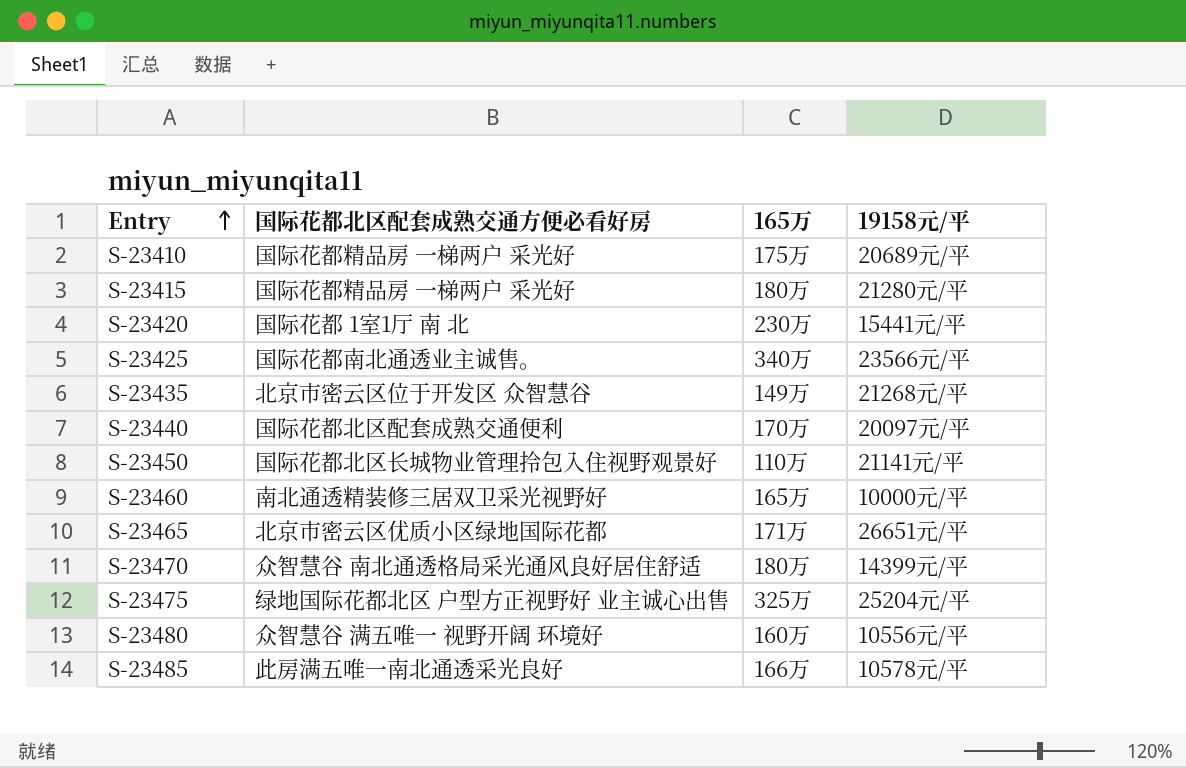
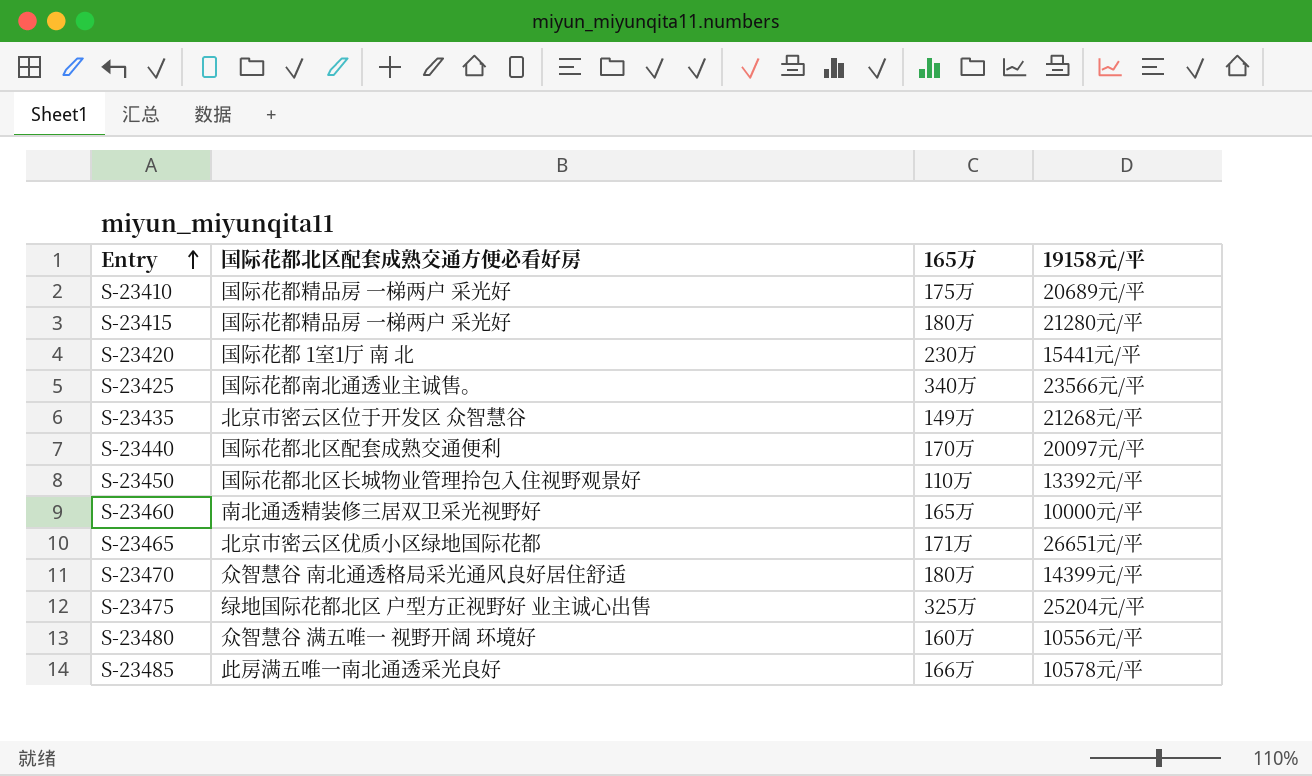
S-23450 | 19158元/平: 21141元/平 -> 13392元/平

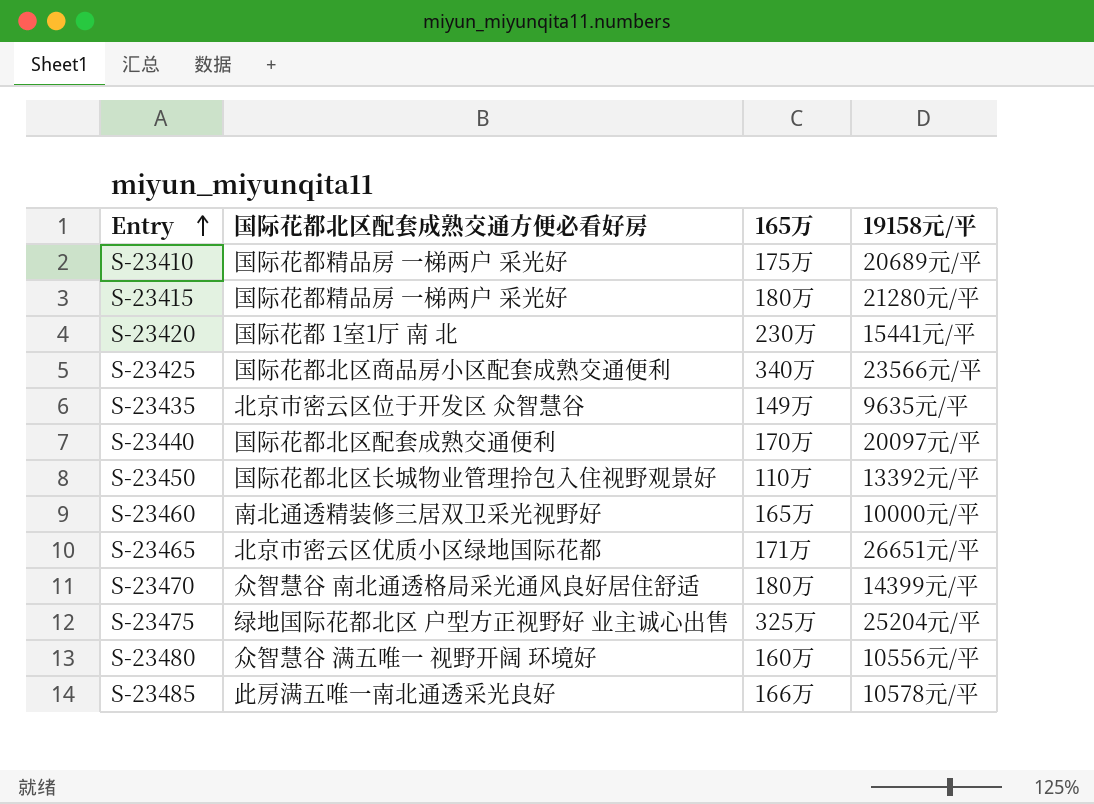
S-23425 | 国际花都北区配套成熟交通方便必看好房: 国际花都南北通透业主诚售。 -> 国际花都北区商品房小区配套成熟交通便利
S-23435 | 19158元/平: 21268元/平 -> 9635元/平

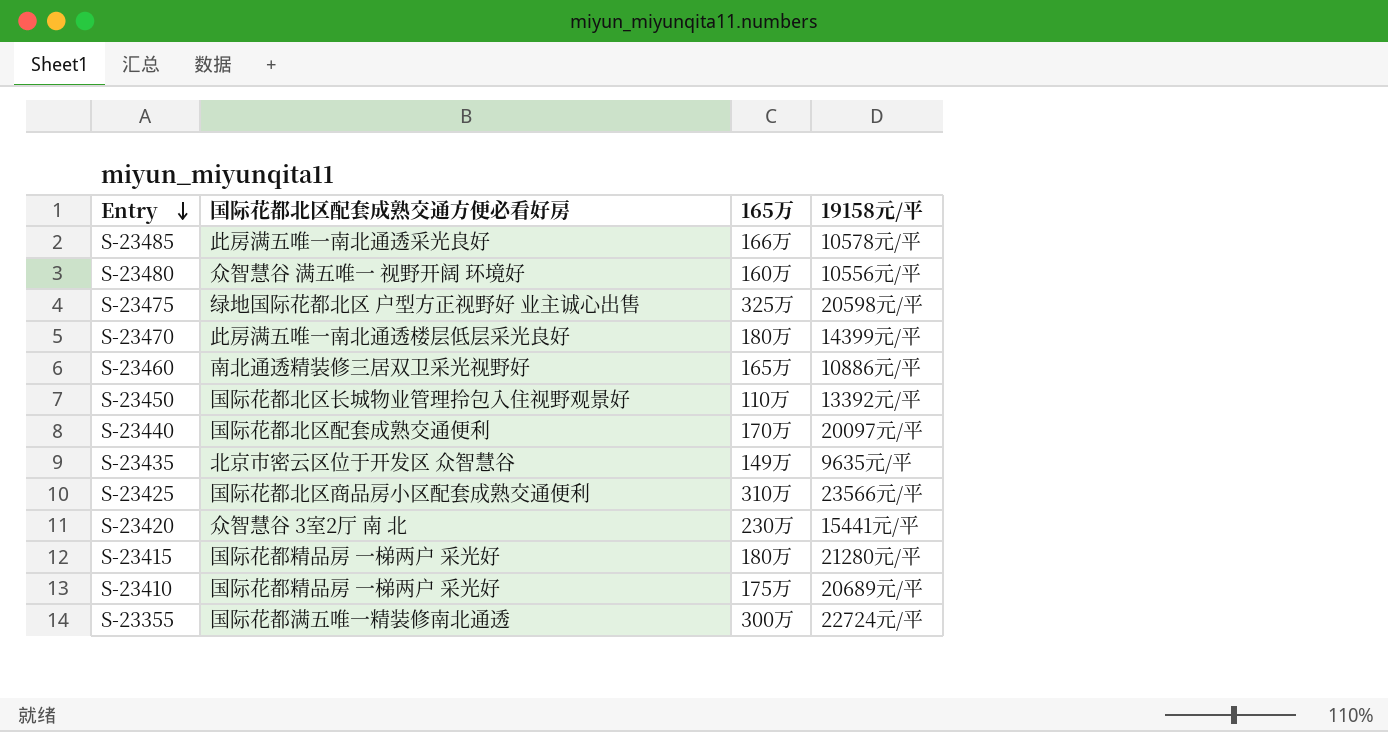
row order: Entry ascending -> Entry descending
row S-23465: 北京市密云区优质小区绿地国际花都 | 171万 | 26651元/平 -> none
S-23475 | 19158元/平: 25204元/平 -> 20598元/平
S-23470 | 国际花都北区配套成熟交通方便必看好房: 众智慧谷 南北通透格局采光通风良好居住舒适 -> 此房满五唯一南北通透楼层低层采光良好
S-23460 | 19158元/平: 10000元/平 -> 10886元/平
S-23425 | 165万: 340万 -> 310万
S-23420 | 国际花都北区配套成熟交通方便必看好房: 国际花都 1室1厅 南 北 -> 众智慧谷 3室2厅 南 北
row S-23355: none -> 国际花都满五唯一精装修南北通透 | 300万 | 22724元/平

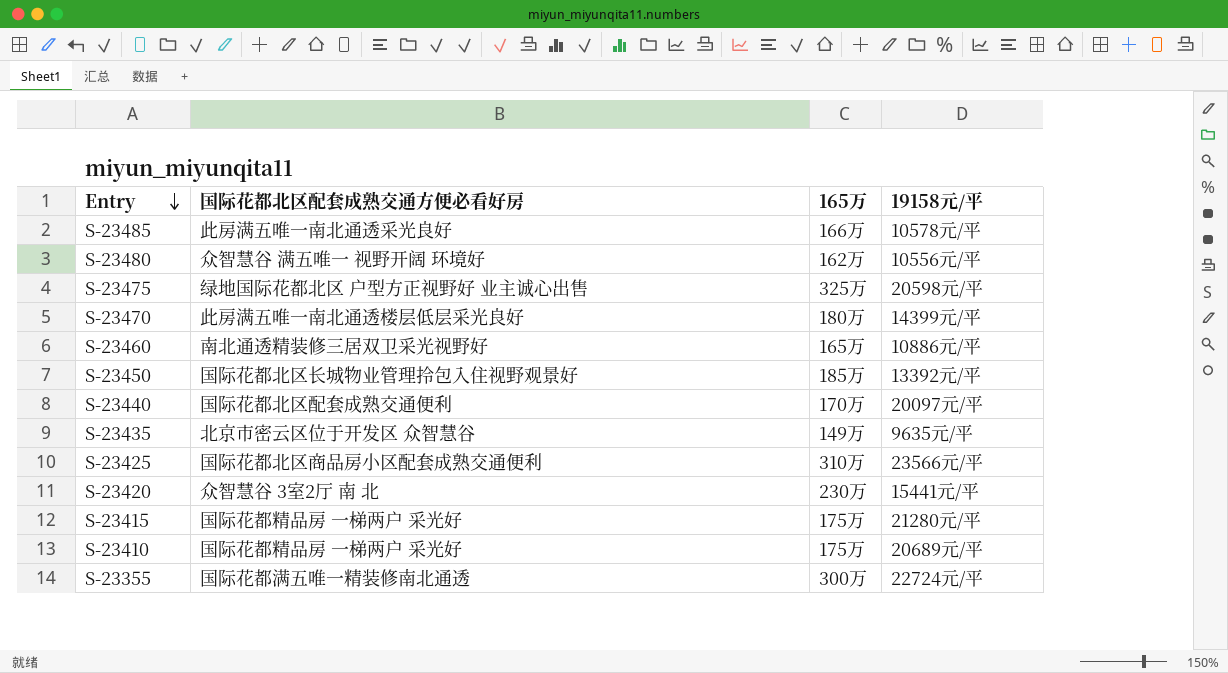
S-23480 | 165万: 160万 -> 162万
S-23450 | 165万: 110万 -> 185万
S-23415 | 165万: 180万 -> 175万

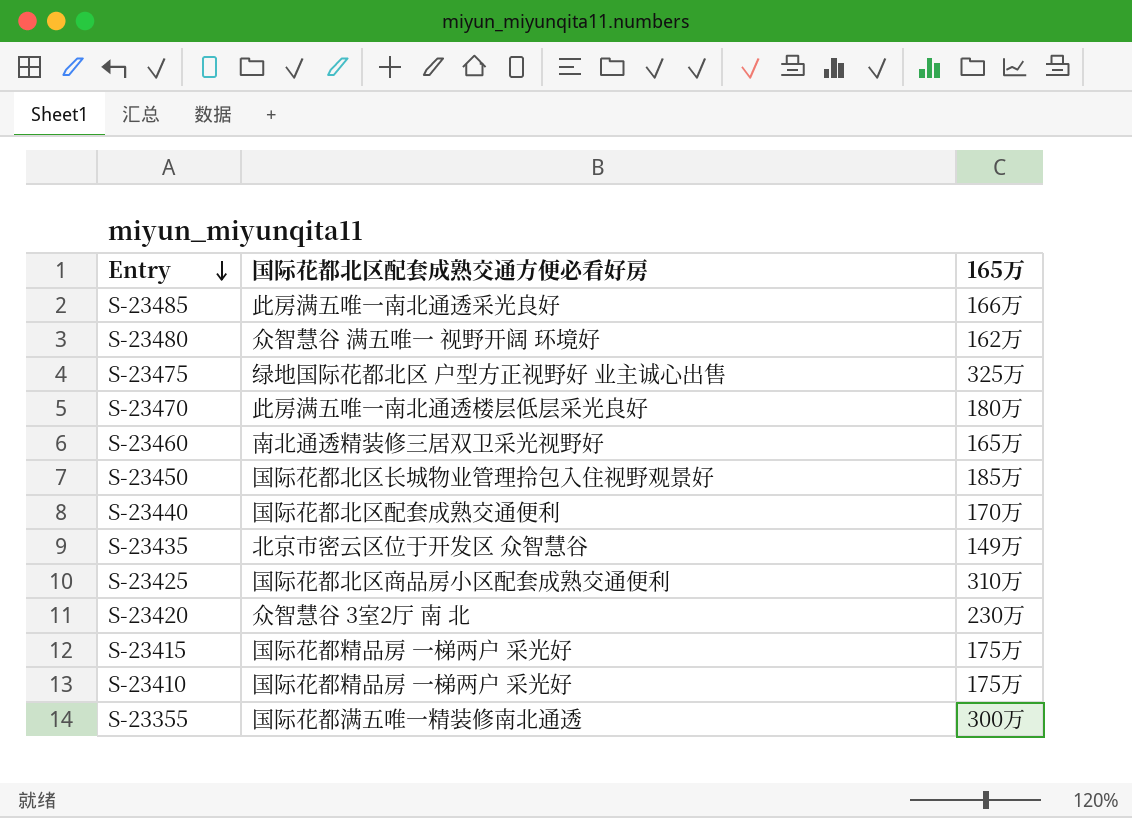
column 19158元/平 | position: 4 -> none

